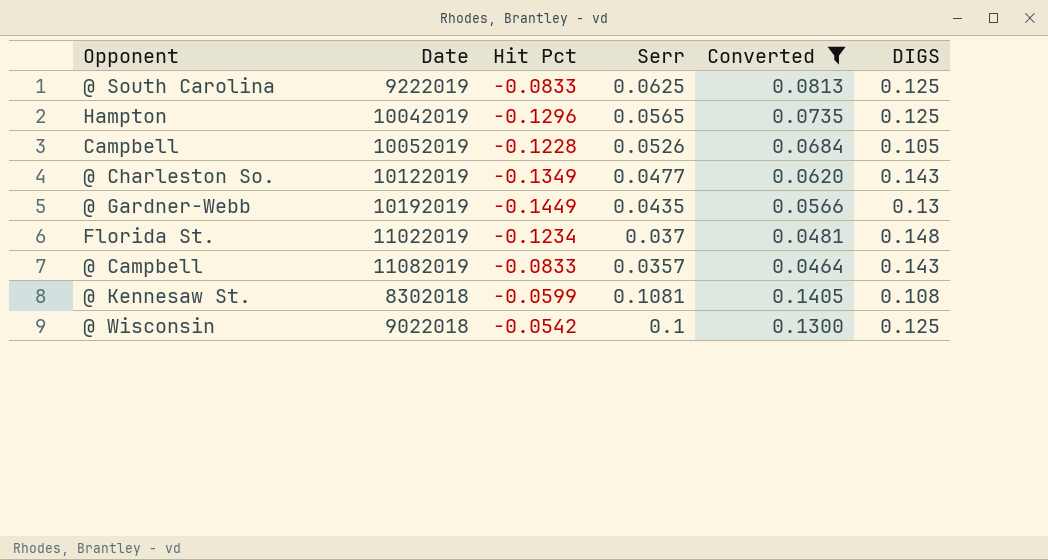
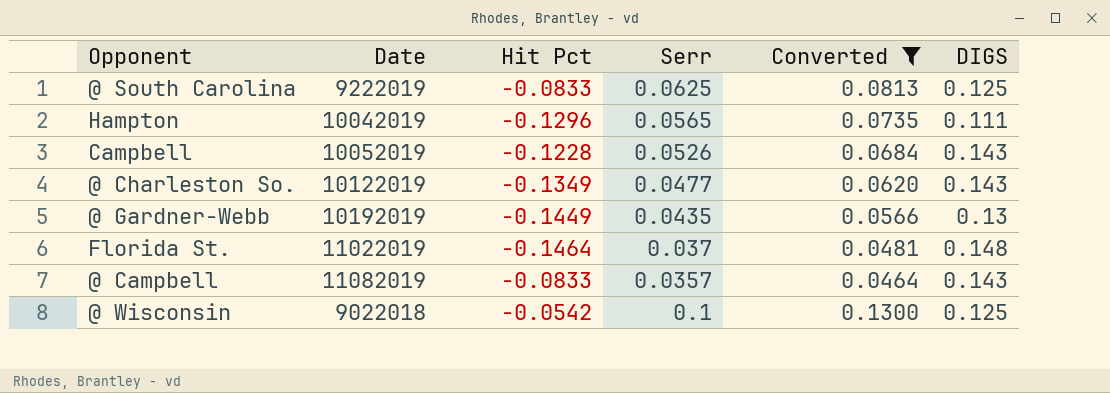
row @ Kennesaw St.: 8302018 | -0.0599 | 0.1081 | 0.1405 | 0.108 -> none
Hampton | DIGS: 0.125 -> 0.111
Campbell | DIGS: 0.105 -> 0.143
Florida St. | Hit Pct: -0.1234 -> -0.1464

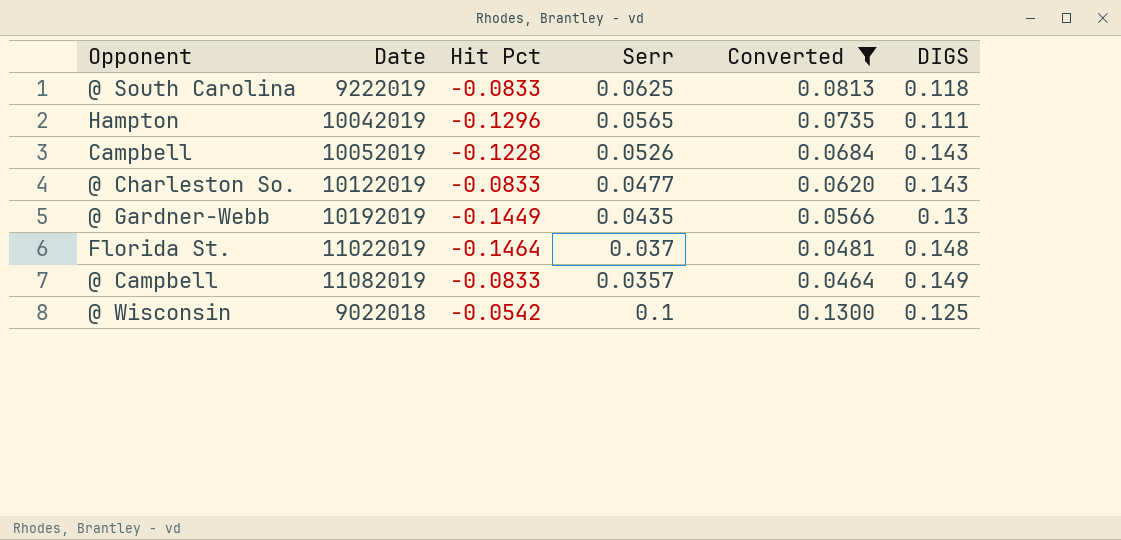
@ South Carolina | DIGS: 0.125 -> 0.118
@ Charleston So. | Hit Pct: -0.1349 -> -0.0833
@ Campbell | DIGS: 0.143 -> 0.149

